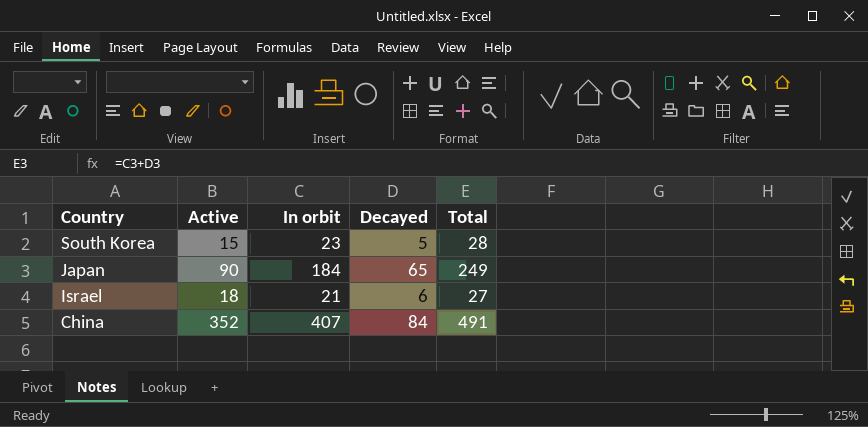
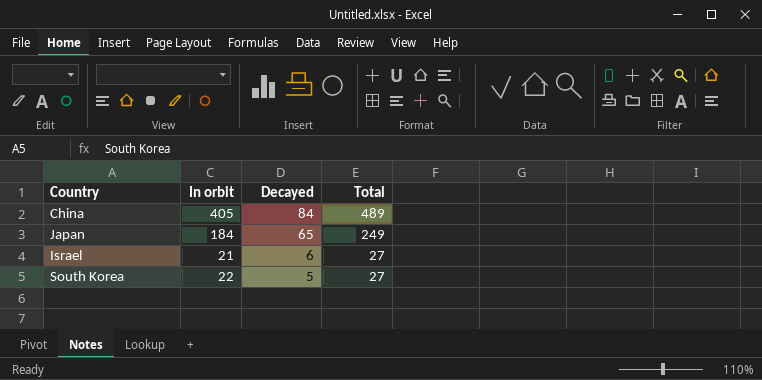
row order: Country descending -> Decayed descending
column Active | position: 2 -> none
China | In orbit: 407 -> 405
China | Total: 491 -> 489
South Korea | In orbit: 23 -> 22
South Korea | Total: 28 -> 27

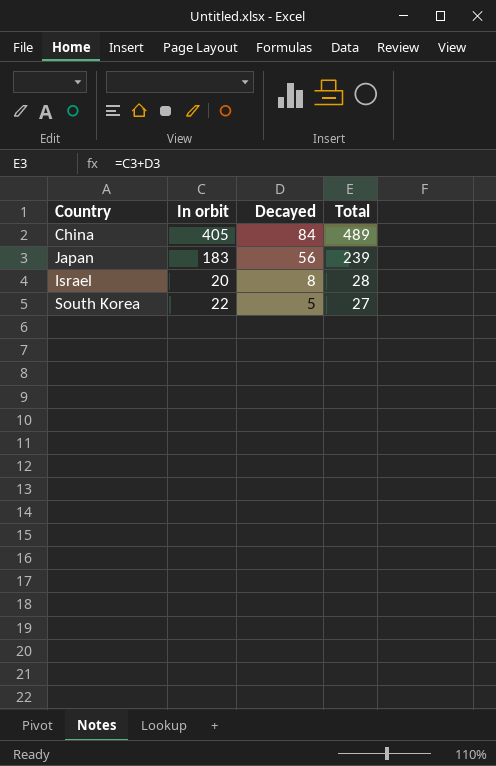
Japan | In orbit: 184 -> 183
Japan | Decayed: 65 -> 56
Japan | Total: 249 -> 239
Israel | In orbit: 21 -> 20
Israel | Decayed: 6 -> 8
Israel | Total: 27 -> 28

